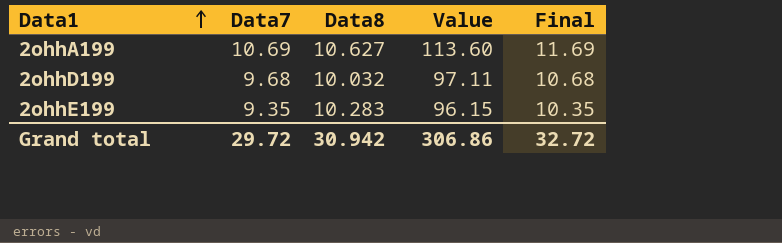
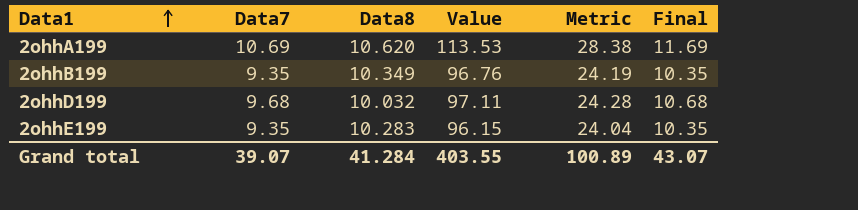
column Metric | formula: none -> [Value] * 0.25
2ohhA199 | Data8: 10.627 -> 10.620
2ohhA199 | Value: 113.60 -> 113.53
row 2ohhB199: none -> 9.35 | 10.349 | 96.76 | 24.19 | 10.35
Grand total | Data7: 29.72 -> 39.07
Grand total | Data8: 30.942 -> 41.284
Grand total | Value: 306.86 -> 403.55
Grand total | Final: 32.72 -> 43.07

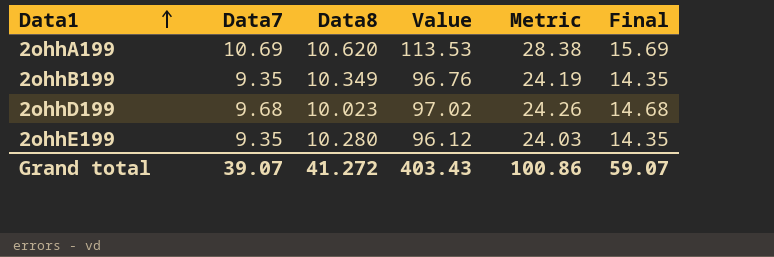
column Final | formula: [Data7] + 1 -> [Data7] + 5
2ohhD199 | Data8: 10.032 -> 10.023
2ohhD199 | Value: 97.11 -> 97.02
2ohhD199 | Metric: 24.28 -> 24.26
2ohhE199 | Data8: 10.283 -> 10.280
2ohhE199 | Value: 96.15 -> 96.12
2ohhE199 | Metric: 24.04 -> 24.03
Grand total | Data8: 41.284 -> 41.272
Grand total | Value: 403.55 -> 403.43
Grand total | Metric: 100.89 -> 100.86
Grand total | Final: 43.07 -> 59.07

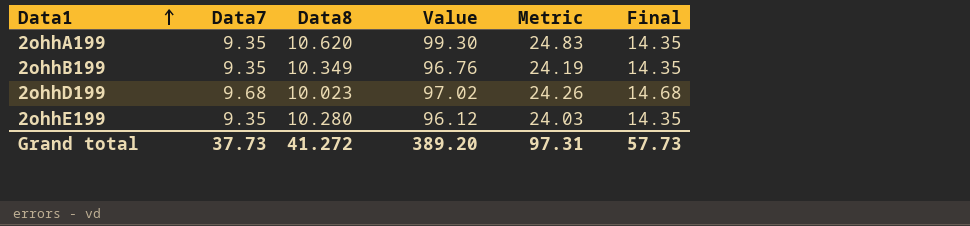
2ohhA199 | Data7: 10.69 -> 9.35
2ohhA199 | Value: 113.53 -> 99.30
2ohhA199 | Metric: 28.38 -> 24.83
2ohhA199 | Final: 15.69 -> 14.35
Grand total | Data7: 39.07 -> 37.73
Grand total | Value: 403.43 -> 389.20
Grand total | Metric: 100.86 -> 97.31
Grand total | Final: 59.07 -> 57.73

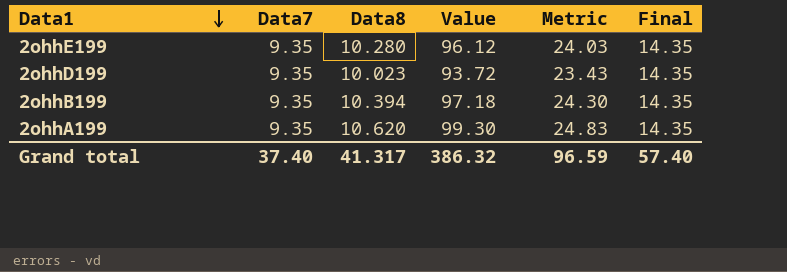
row order: Data1 ascending -> Data1 descending
2ohhD199 | Data7: 9.68 -> 9.35
2ohhD199 | Value: 97.02 -> 93.72
2ohhD199 | Metric: 24.26 -> 23.43
2ohhD199 | Final: 14.68 -> 14.35
2ohhB199 | Data8: 10.349 -> 10.394
2ohhB199 | Value: 96.76 -> 97.18
2ohhB199 | Metric: 24.19 -> 24.30
Grand total | Data7: 37.73 -> 37.40
Grand total | Data8: 41.272 -> 41.317
Grand total | Value: 389.20 -> 386.32
Grand total | Metric: 97.31 -> 96.59
Grand total | Final: 57.73 -> 57.40

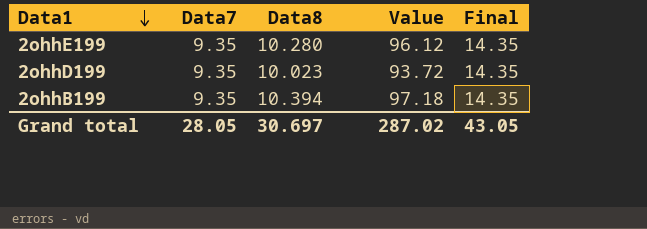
column Metric | formula: [Value] * 0.25 -> none
row 2ohhA199: 9.35 | 10.620 | 99.30 | 24.83 | 14.35 -> none
Grand total | Data7: 37.40 -> 28.05
Grand total | Data8: 41.317 -> 30.697
Grand total | Value: 386.32 -> 287.02
Grand total | Final: 57.40 -> 43.05

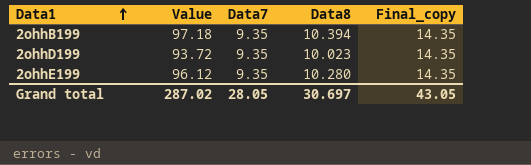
row order: Data1 descending -> Data1 ascending
column Value | position: 4 -> 2
column name: Final -> Final_copy

